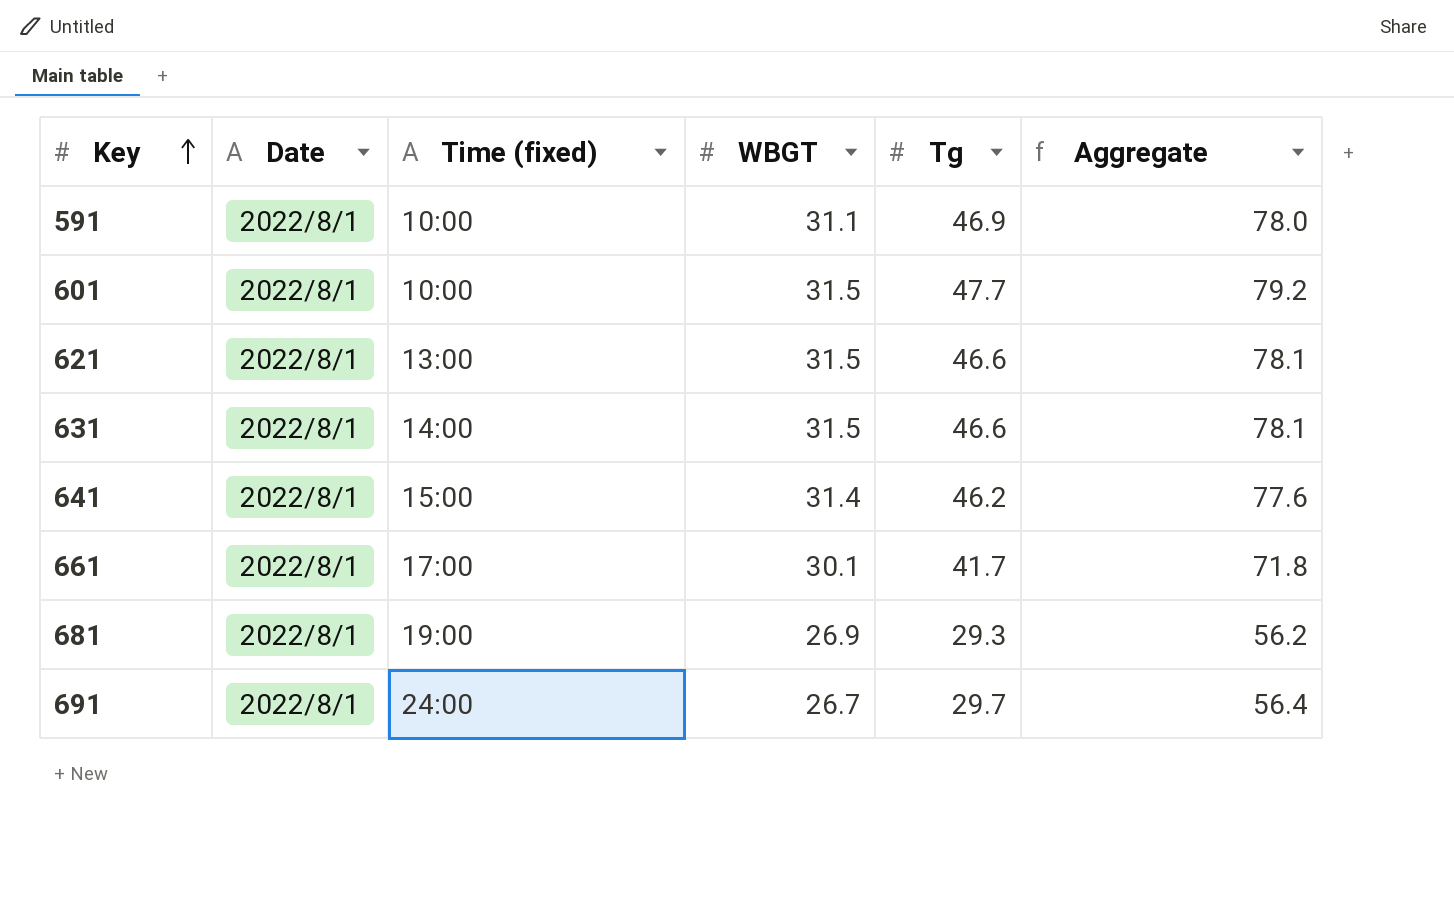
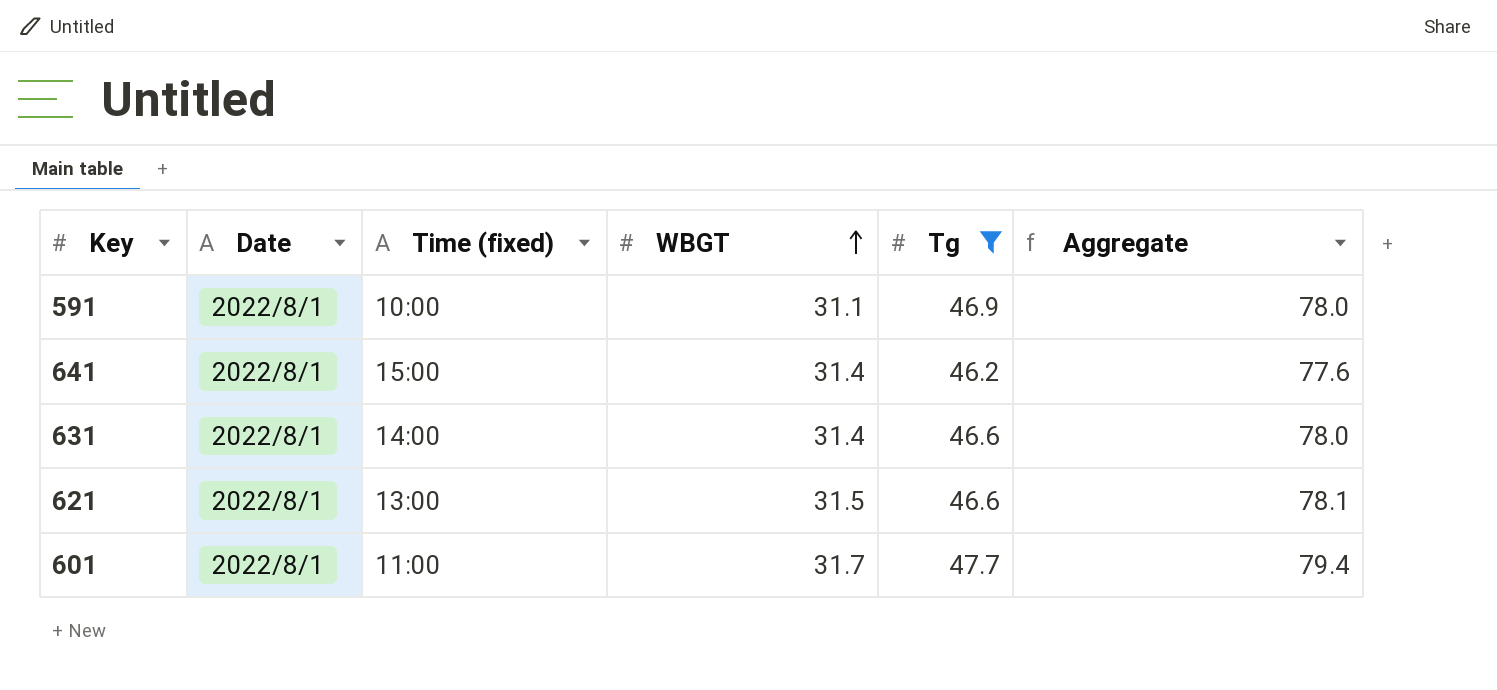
filter: none -> Tg >= 46.2
row order: Key ascending -> WBGT ascending
631 | WBGT: 31.5 -> 31.4
631 | Aggregate: 78.1 -> 78.0
601 | Time (fixed): 10:00 -> 11:00
601 | WBGT: 31.5 -> 31.7
601 | Aggregate: 79.2 -> 79.4

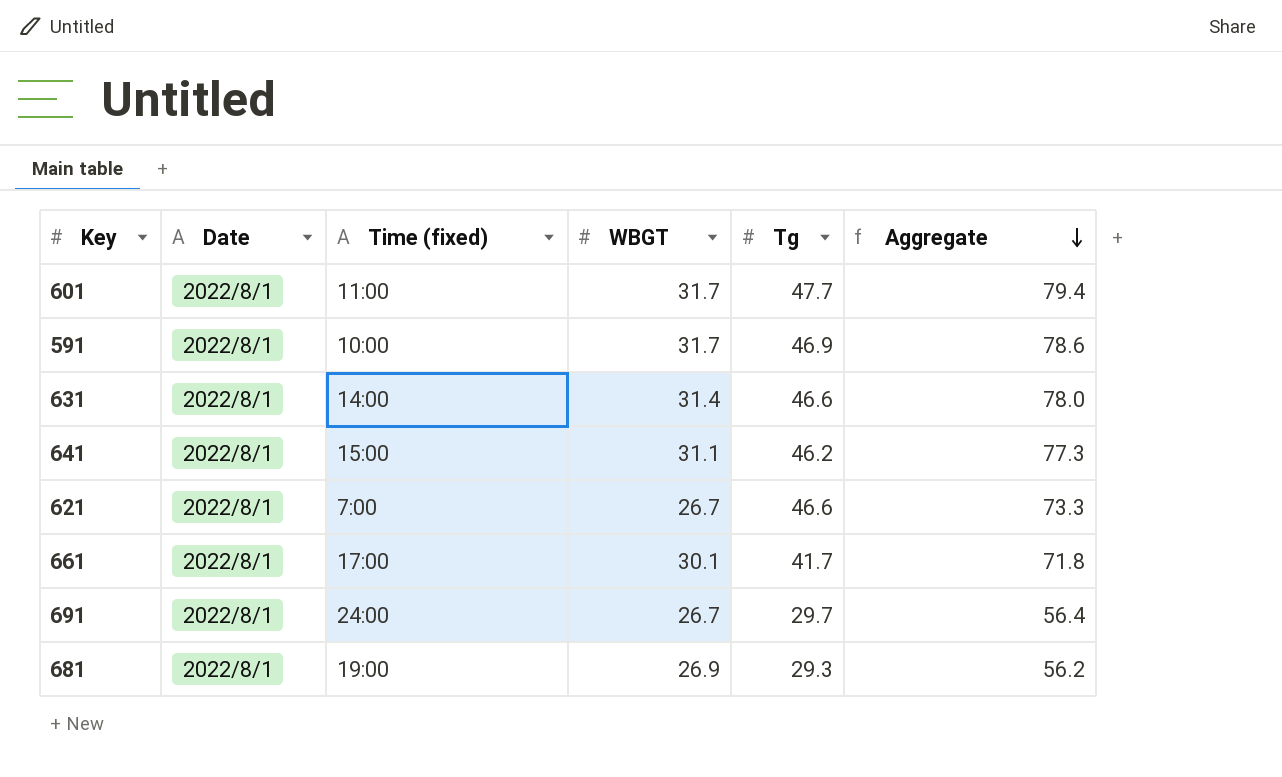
filter: Tg >= 46.2 -> none
row order: WBGT ascending -> Aggregate descending
591 | WBGT: 31.1 -> 31.7
591 | Aggregate: 78.0 -> 78.6
641 | WBGT: 31.4 -> 31.1
641 | Aggregate: 77.6 -> 77.3
621 | Time (fixed): 13:00 -> 7:00
621 | WBGT: 31.5 -> 26.7
621 | Aggregate: 78.1 -> 73.3

